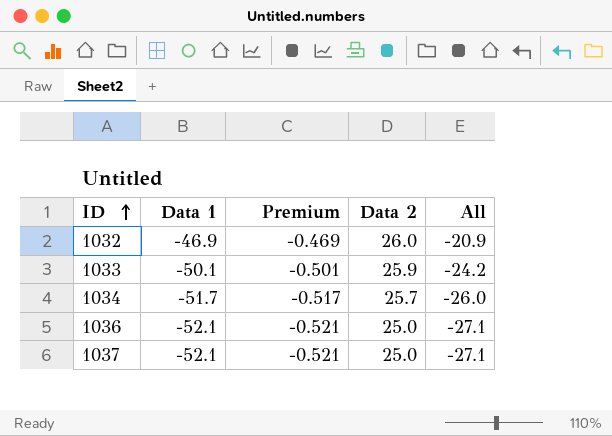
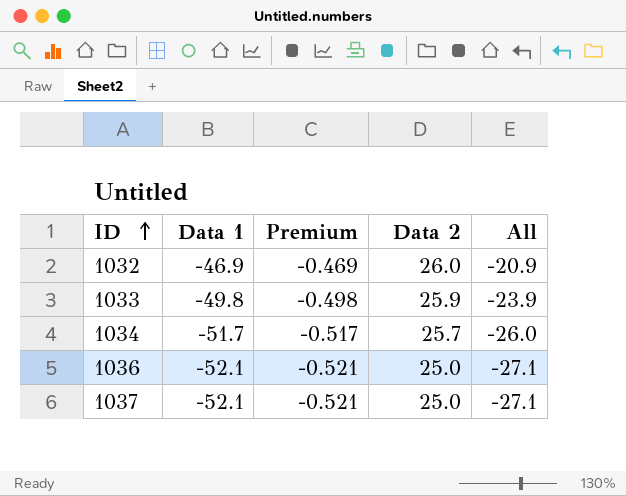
1033 | Data 1: -50.1 -> -49.8
1033 | Premium: -0.501 -> -0.498
1033 | All: -24.2 -> -23.9

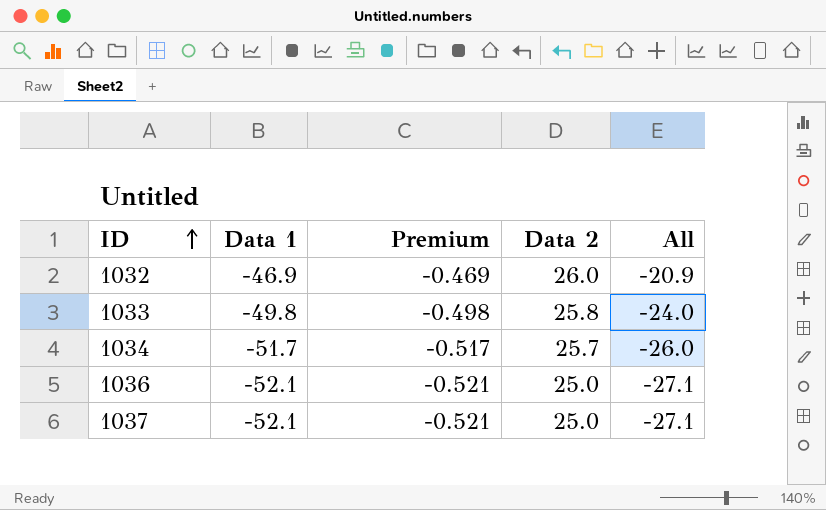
1033 | Data 2: 25.9 -> 25.8
1033 | All: -23.9 -> -24.0

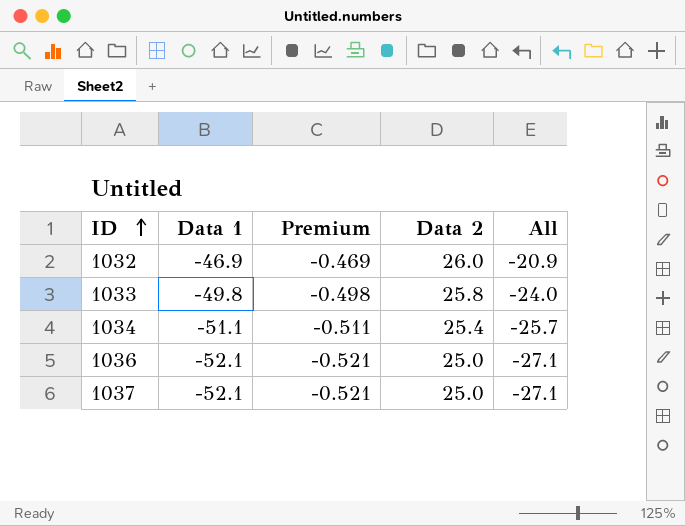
1034 | Data 1: -51.7 -> -51.1
1034 | Premium: -0.517 -> -0.511
1034 | Data 2: 25.7 -> 25.4
1034 | All: -26.0 -> -25.7

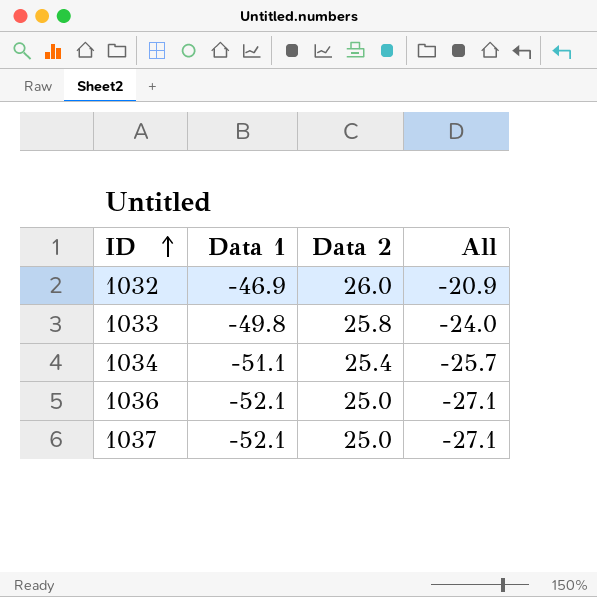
column Premium | formula: [Data 1] * 0.01 -> none

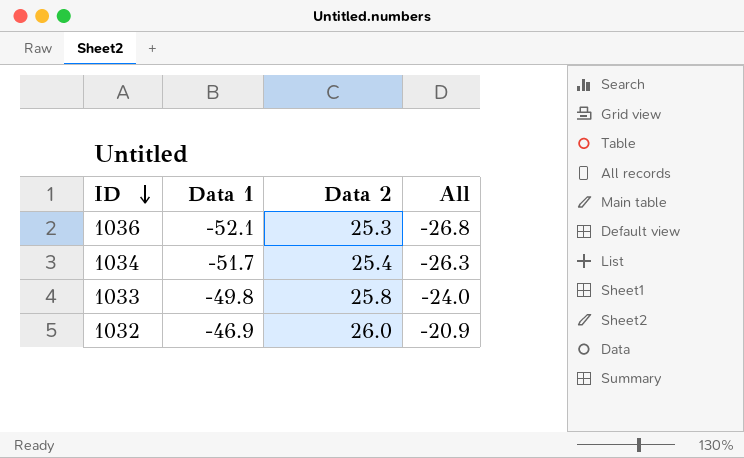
row order: ID ascending -> ID descending
row 1037: -52.1 | 25.0 | -27.1 -> none
1036 | Data 2: 25.0 -> 25.3
1036 | All: -27.1 -> -26.8
1034 | Data 1: -51.1 -> -51.7
1034 | All: -25.7 -> -26.3

